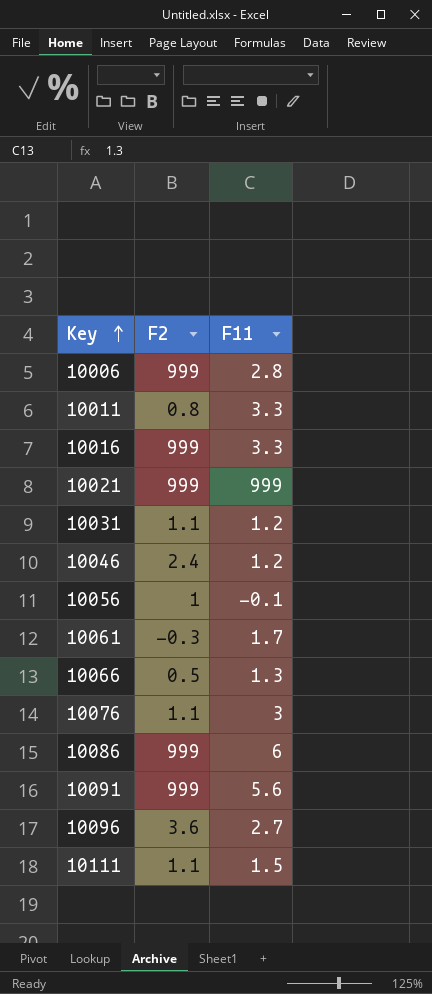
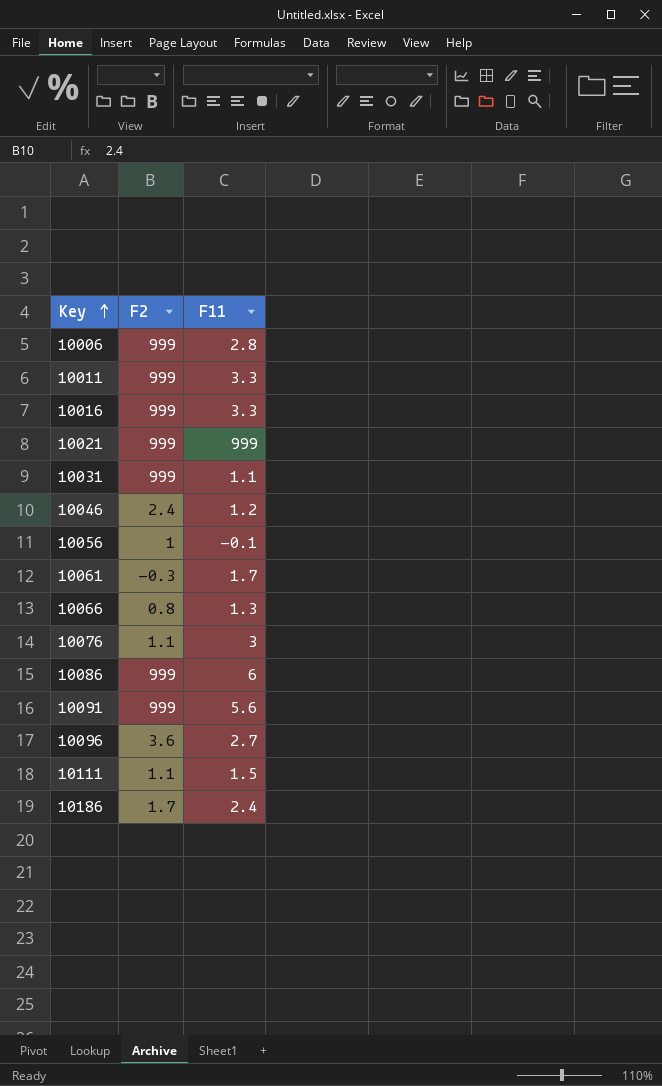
10011 | F2: 0.8 -> 999
10031 | F2: 1.1 -> 999
10031 | F11: 1.2 -> 1.1
10066 | F2: 0.5 -> 0.8
row 10186: none -> 1.7 | 2.4

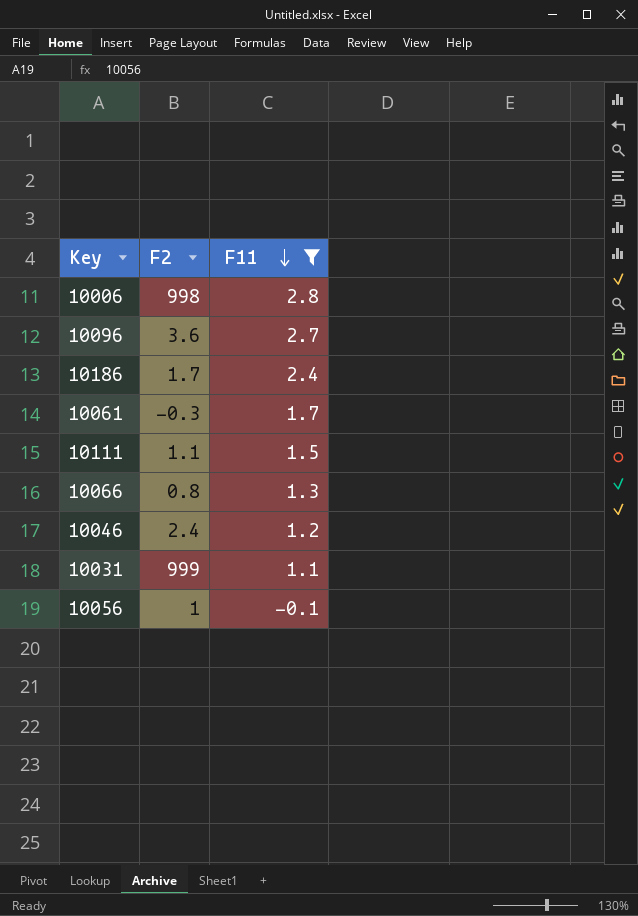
filter: none -> F11 <= 2.8
row order: Key ascending -> F11 descending
10006 | F2: 999 -> 998

